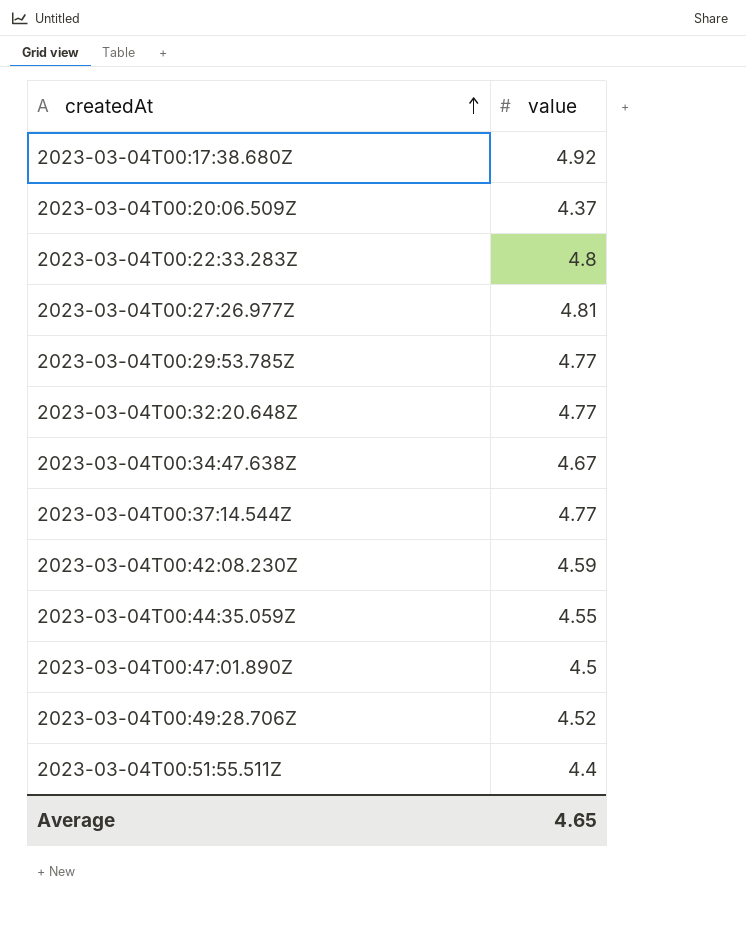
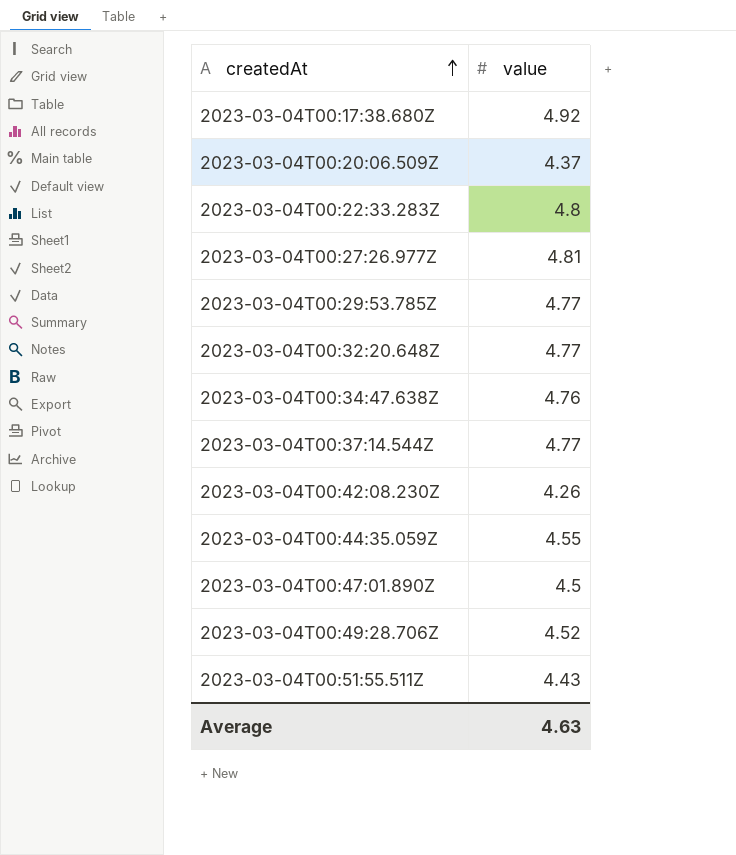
2023-03-04T00:34:47.638Z | value: 4.67 -> 4.76
2023-03-04T00:42:08.230Z | value: 4.59 -> 4.26
2023-03-04T00:51:55.511Z | value: 4.4 -> 4.43
Average | value: 4.65 -> 4.63

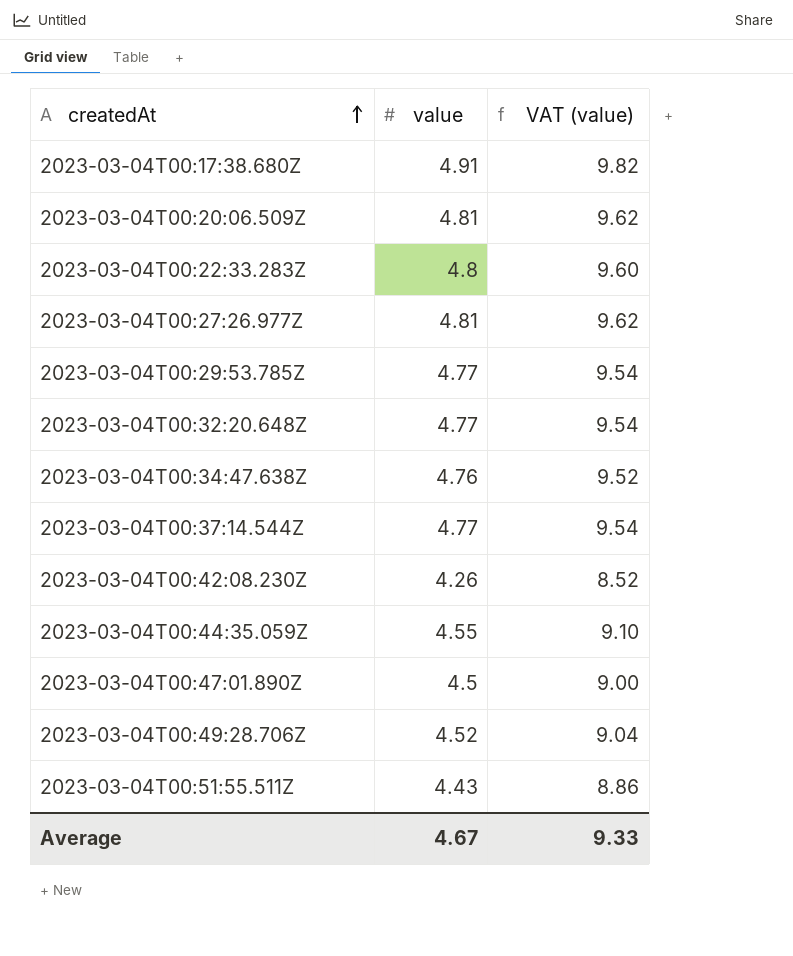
column VAT (value) | formula: none -> [value] * 2
2023-03-04T00:17:38.680Z | value: 4.92 -> 4.91
2023-03-04T00:20:06.509Z | value: 4.37 -> 4.81
Average | value: 4.63 -> 4.67

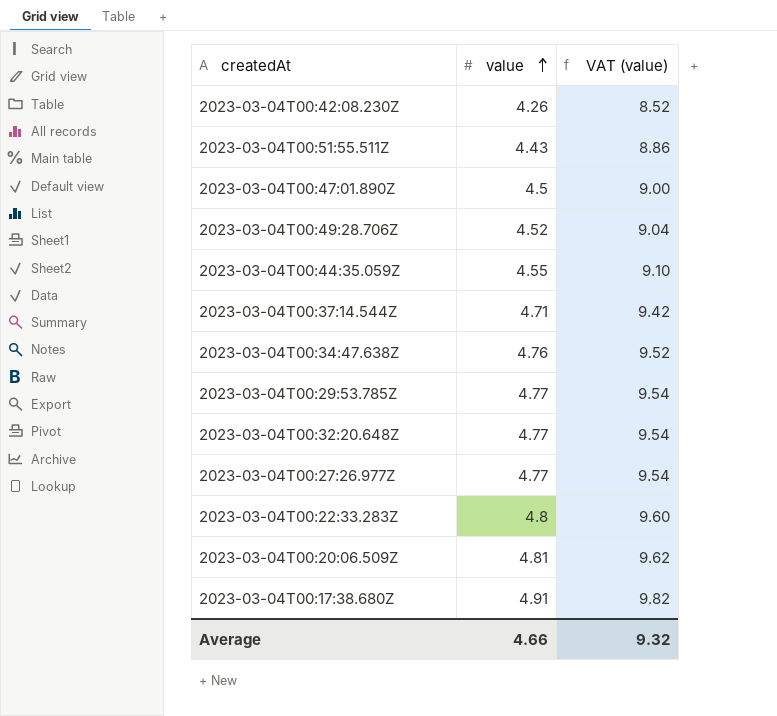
row order: createdAt ascending -> value ascending
2023-03-04T00:37:14.544Z | value: 4.77 -> 4.71
2023-03-04T00:37:14.544Z | VAT (value): 9.54 -> 9.42
2023-03-04T00:27:26.977Z | value: 4.81 -> 4.77
2023-03-04T00:27:26.977Z | VAT (value): 9.62 -> 9.54
Average | value: 4.67 -> 4.66
Average | VAT (value): 9.33 -> 9.32

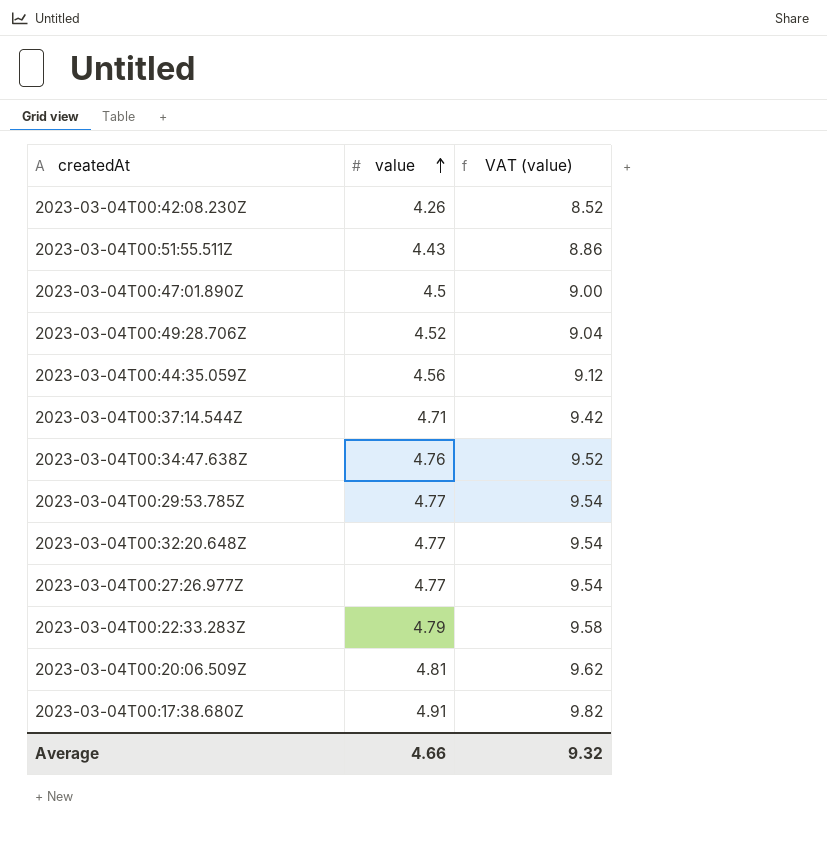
2023-03-04T00:44:35.059Z | value: 4.55 -> 4.56
2023-03-04T00:44:35.059Z | VAT (value): 9.10 -> 9.12
2023-03-04T00:22:33.283Z | value: 4.8 -> 4.79
2023-03-04T00:22:33.283Z | VAT (value): 9.60 -> 9.58

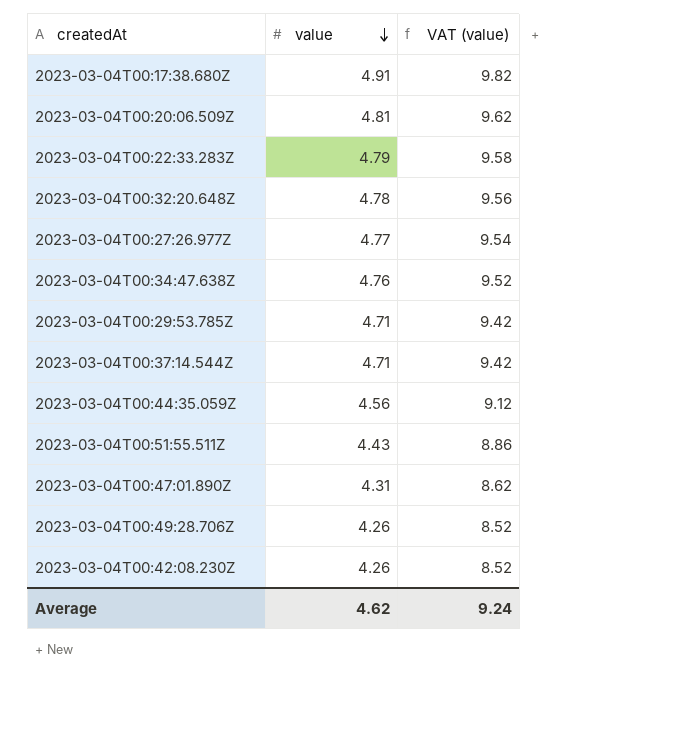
row order: value ascending -> value descending
2023-03-04T00:32:20.648Z | value: 4.77 -> 4.78
2023-03-04T00:32:20.648Z | VAT (value): 9.54 -> 9.56
2023-03-04T00:29:53.785Z | value: 4.77 -> 4.71
2023-03-04T00:29:53.785Z | VAT (value): 9.54 -> 9.42
2023-03-04T00:47:01.890Z | value: 4.5 -> 4.31
2023-03-04T00:47:01.890Z | VAT (value): 9.00 -> 8.62
2023-03-04T00:49:28.706Z | value: 4.52 -> 4.26
2023-03-04T00:49:28.706Z | VAT (value): 9.04 -> 8.52
Average | value: 4.66 -> 4.62
Average | VAT (value): 9.32 -> 9.24

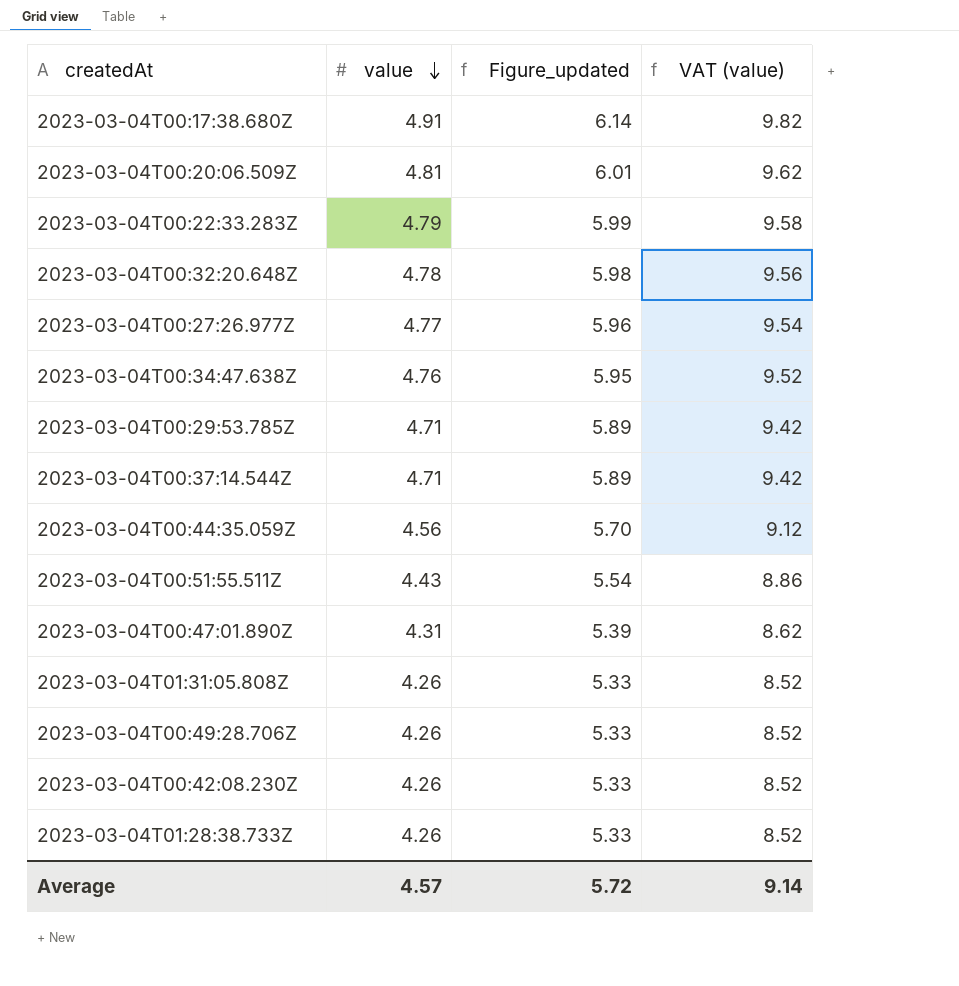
column Figure_updated | formula: none -> [value] * 1.25
row 2023-03-04T01:31:05.808Z: none -> 4.26 | 5.33 | 8.52
row 2023-03-04T01:28:38.733Z: none -> 4.26 | 5.33 | 8.52
Average | value: 4.62 -> 4.57
Average | VAT (value): 9.24 -> 9.14

